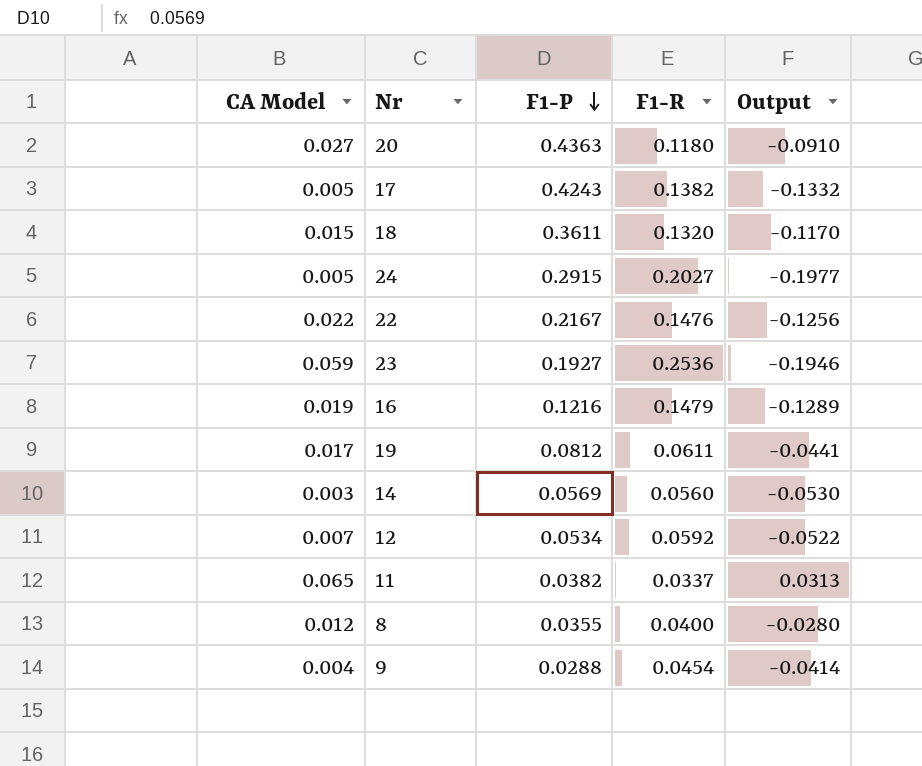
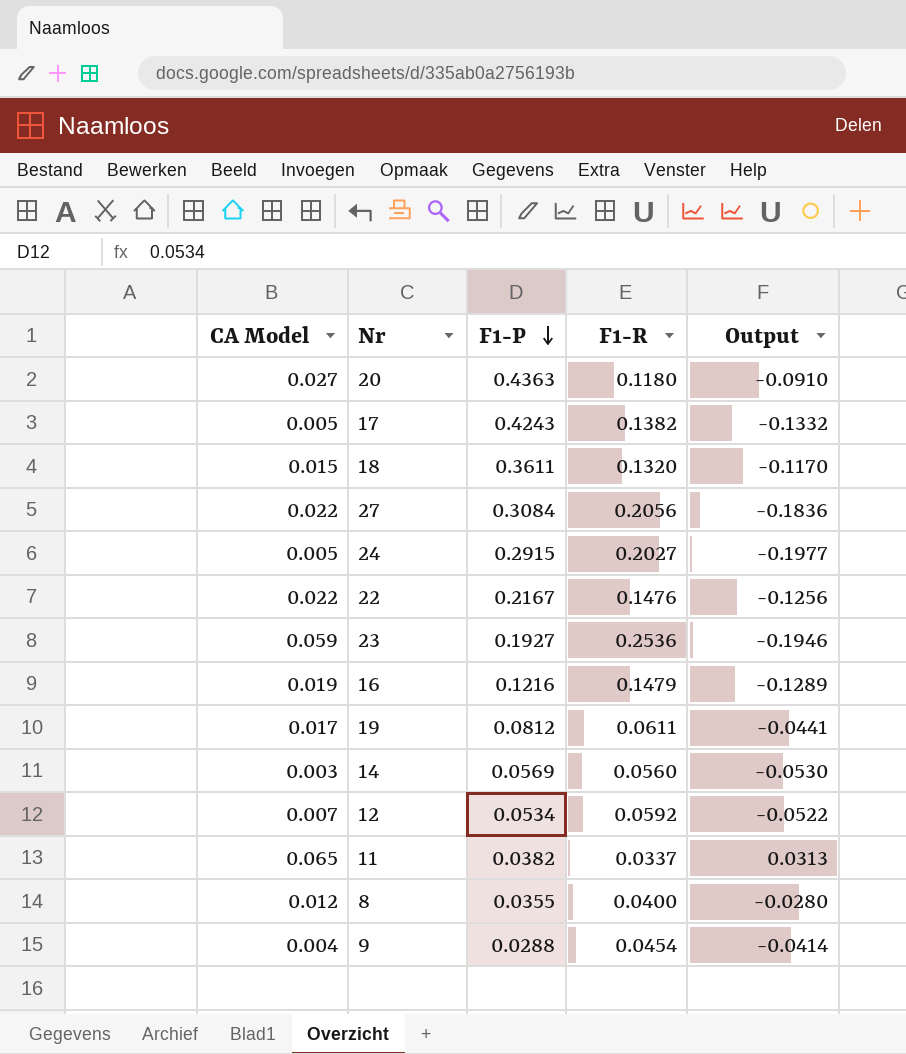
row 27: none -> 0.022 | 0.3084 | 0.2056 | -0.1836

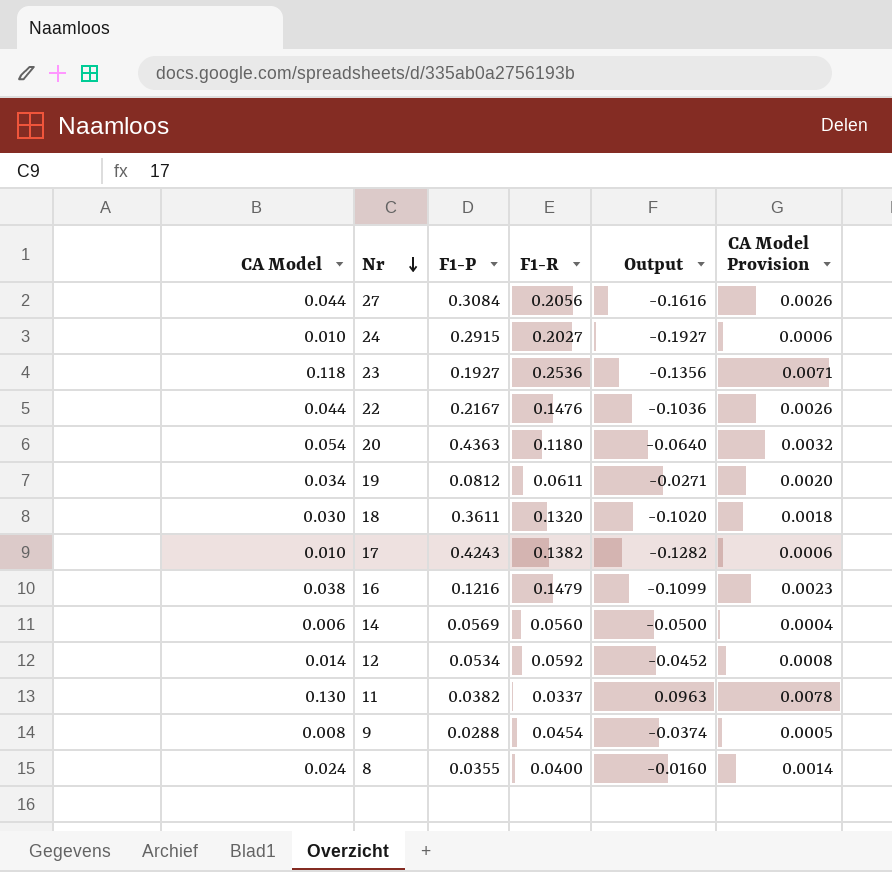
row order: F1-P descending -> Nr descending
column CA Model Provision | formula: none -> [CA Model] * 0.06
27 | CA Model: 0.022 -> 0.044
27 | Output: -0.1836 -> -0.1616
24 | CA Model: 0.005 -> 0.010
24 | Output: -0.1977 -> -0.1927
23 | CA Model: 0.059 -> 0.118
23 | Output: -0.1946 -> -0.1356
22 | CA Model: 0.022 -> 0.044
22 | Output: -0.1256 -> -0.1036
20 | CA Model: 0.027 -> 0.054
20 | Output: -0.0910 -> -0.0640
19 | CA Model: 0.017 -> 0.034
19 | Output: -0.0441 -> -0.0271
18 | CA Model: 0.015 -> 0.030
18 | Output: -0.1170 -> -0.1020
17 | CA Model: 0.005 -> 0.010
17 | Output: -0.1332 -> -0.1282
16 | CA Model: 0.019 -> 0.038
16 | Output: -0.1289 -> -0.1099
14 | CA Model: 0.003 -> 0.006
14 | Output: -0.0530 -> -0.0500
12 | CA Model: 0.007 -> 0.014
12 | Output: -0.0522 -> -0.0452
11 | CA Model: 0.065 -> 0.130
11 | Output: 0.0313 -> 0.0963
9 | CA Model: 0.004 -> 0.008
9 | Output: -0.0414 -> -0.0374
8 | CA Model: 0.012 -> 0.024
8 | Output: -0.0280 -> -0.0160

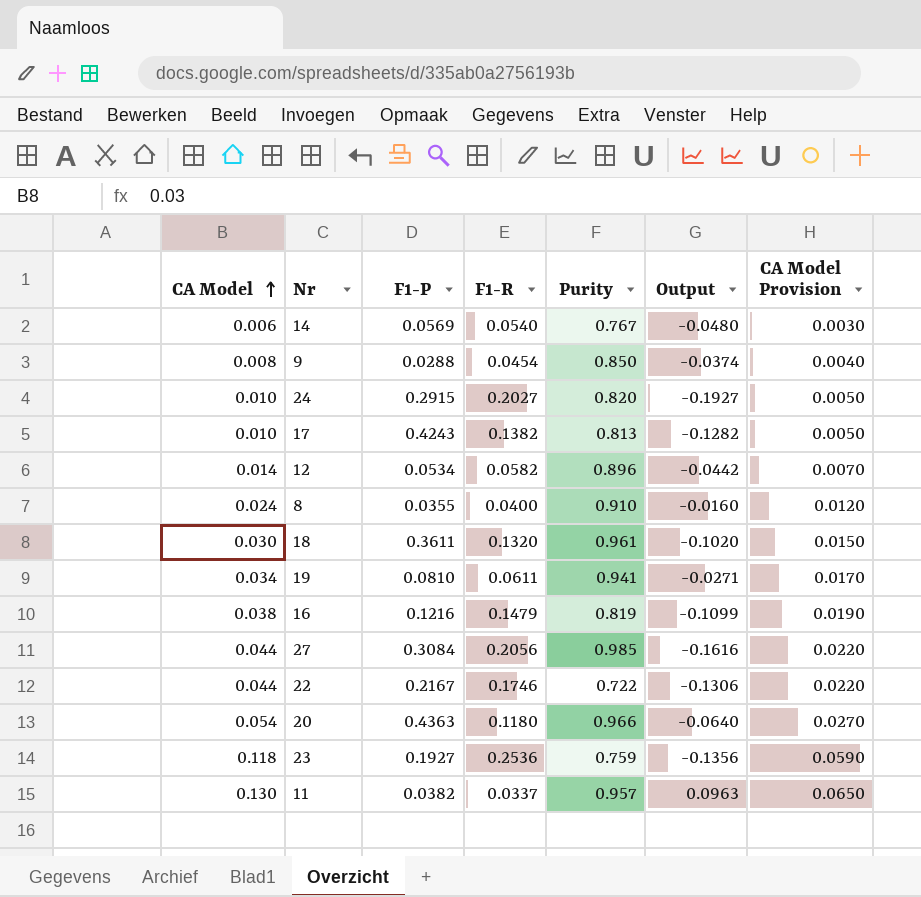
row order: Nr descending -> CA Model ascending
column Purity | position: none -> 5
column CA Model Provision | formula: [CA Model] * 0.06 -> [CA Model] * 0.5
14 | F1-R: 0.0560 -> 0.0540
14 | Output: -0.0500 -> -0.0480
12 | F1-R: 0.0592 -> 0.0582
12 | Output: -0.0452 -> -0.0442
19 | F1-P: 0.0812 -> 0.0810
22 | F1-R: 0.1476 -> 0.1746
22 | Output: -0.1036 -> -0.1306

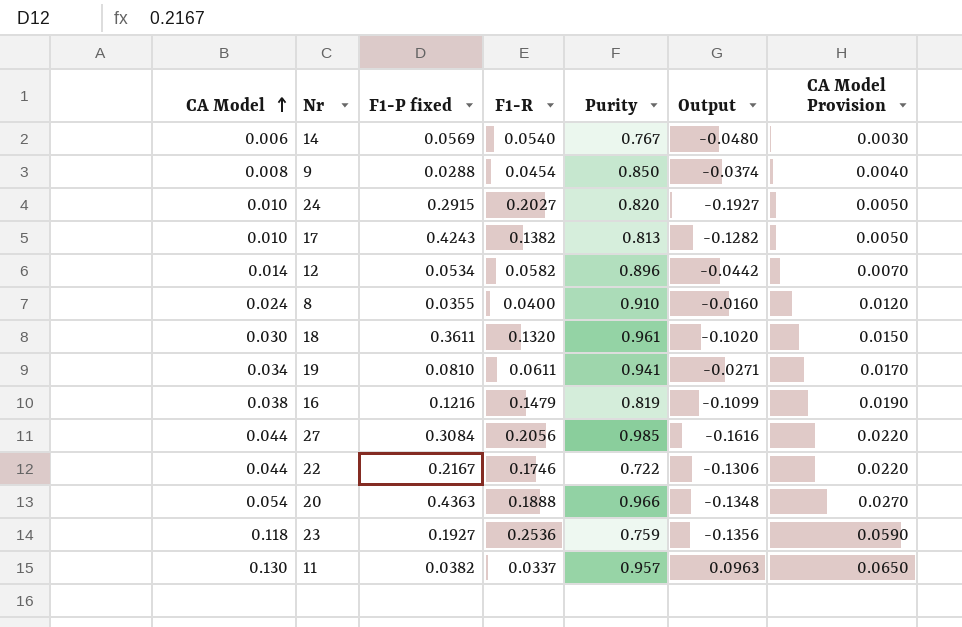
column name: F1-P -> F1-P fixed
20 | F1-R: 0.1180 -> 0.1888
20 | Output: -0.0640 -> -0.1348

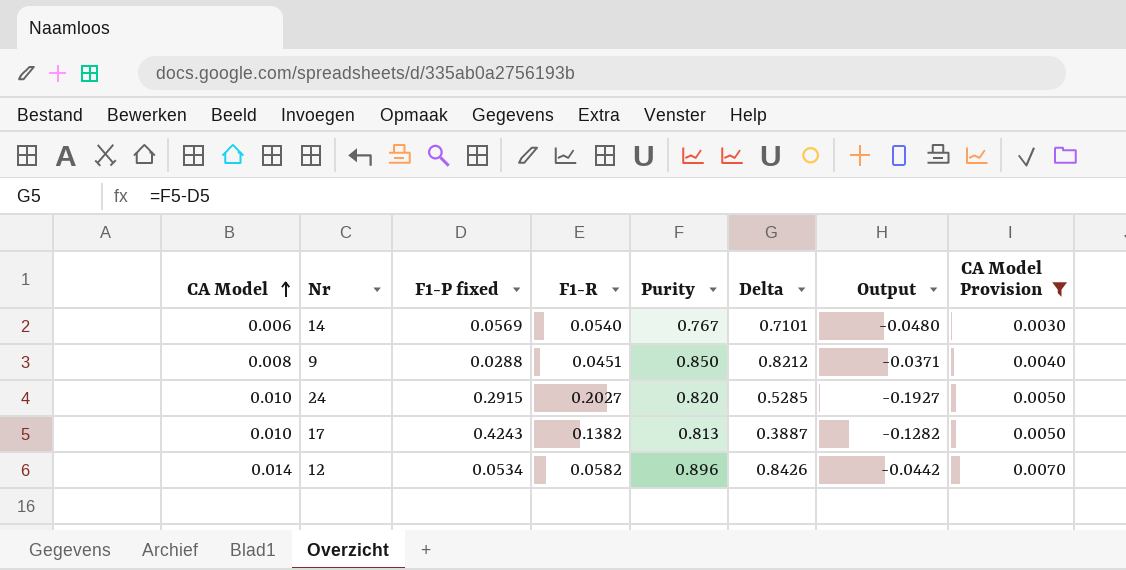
filter: none -> CA Model Provision <= 0.0070
column Delta | formula: none -> [Purity] - [F1-P fixed]
9 | F1-R: 0.0454 -> 0.0451
9 | Output: -0.0374 -> -0.0371

